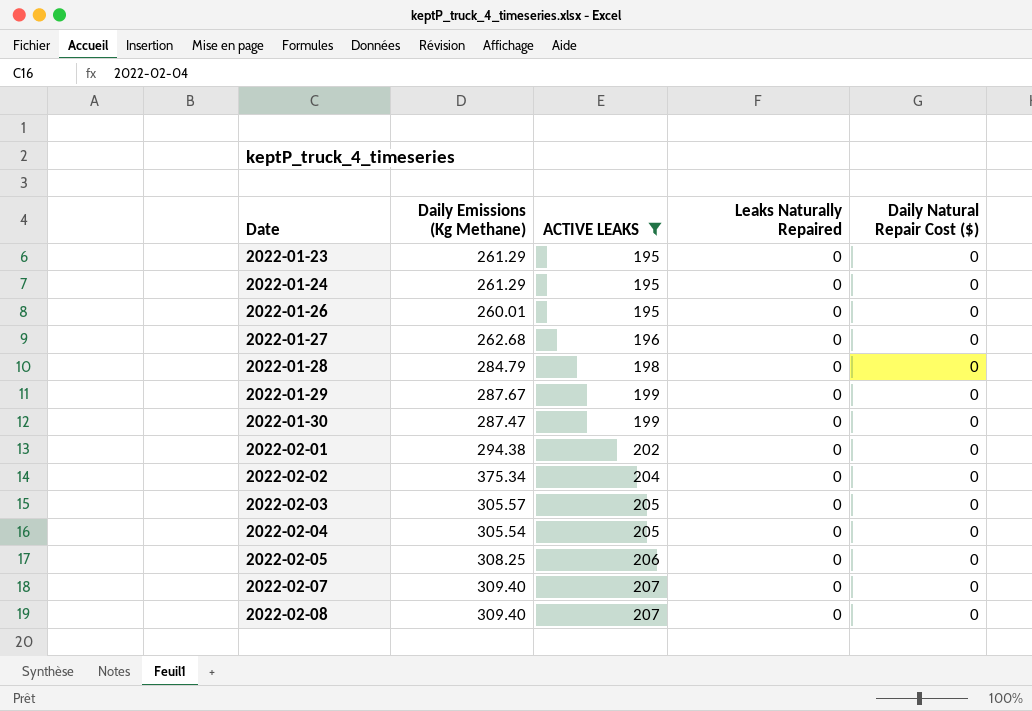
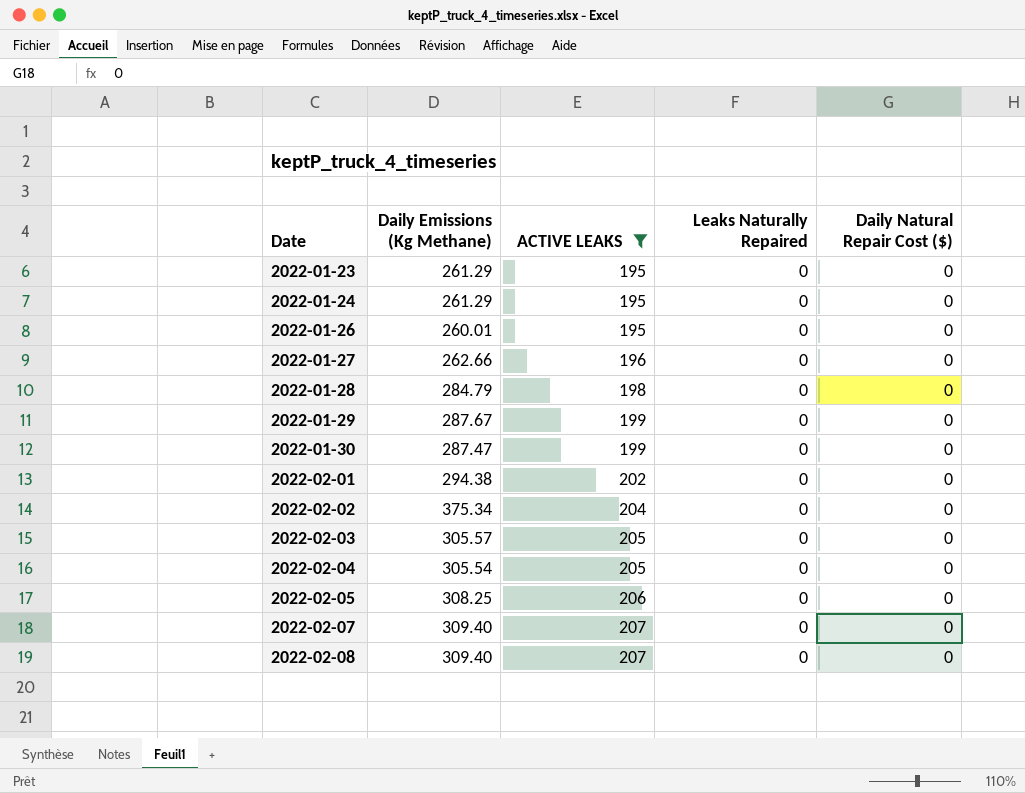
2022-01-27 | Daily Emissions (Kg Methane): 262.68 -> 262.66

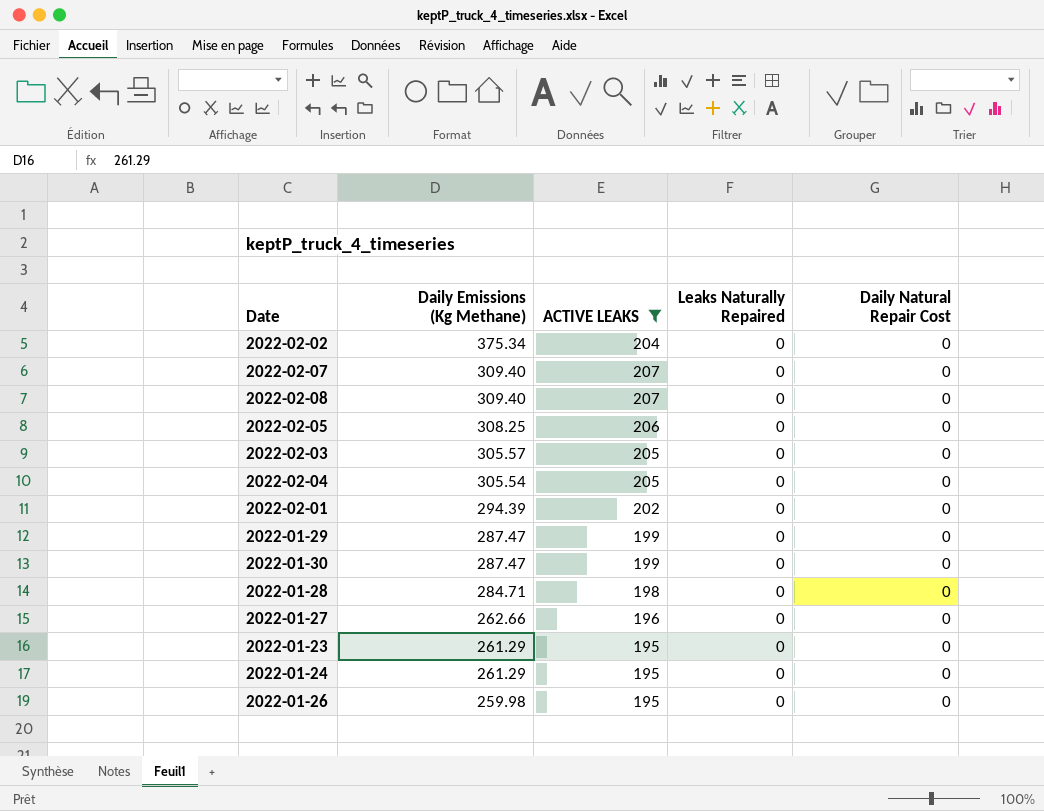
row order: Date ascending -> Daily Emissions (Kg Methane) descending
column name: Daily Natural Repair Cost ($) -> Daily Natural Repair Cost
2022-02-01 | Daily Emissions (Kg Methane): 294.38 -> 294.39
2022-01-29 | Daily Emissions (Kg Methane): 287.67 -> 287.47
2022-01-28 | Daily Emissions (Kg Methane): 284.79 -> 284.71
2022-01-26 | Daily Emissions (Kg Methane): 260.01 -> 259.98

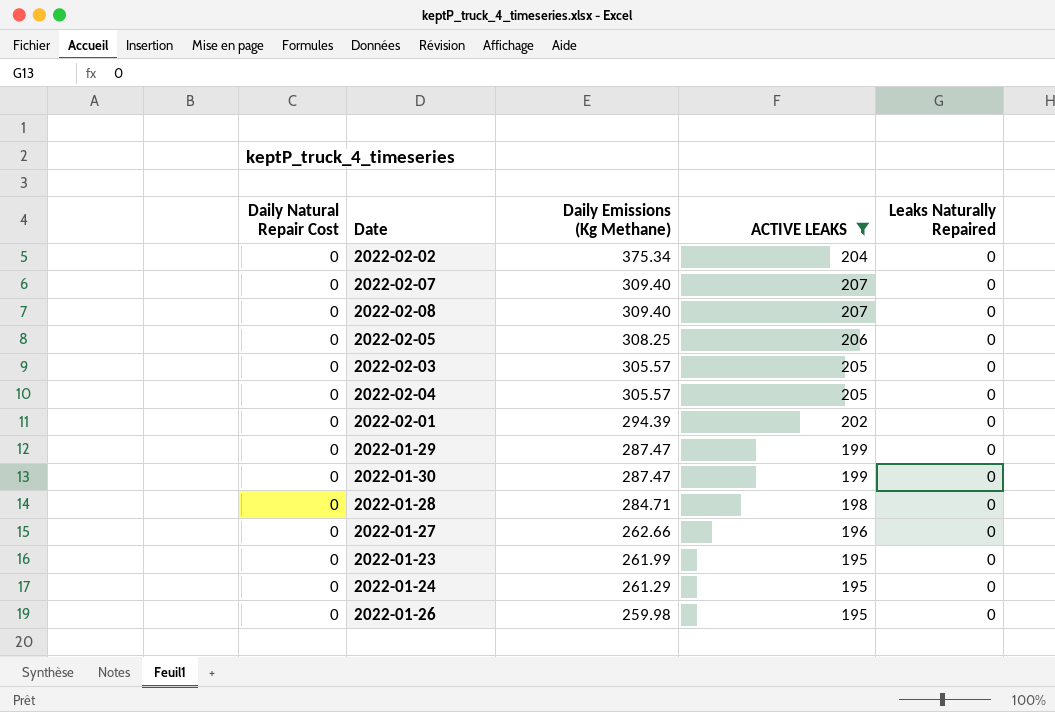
column Daily Natural Repair Cost | position: 5 -> 1
2022-02-04 | Daily Emissions (Kg Methane): 305.54 -> 305.57
2022-01-23 | Daily Emissions (Kg Methane): 261.29 -> 261.99

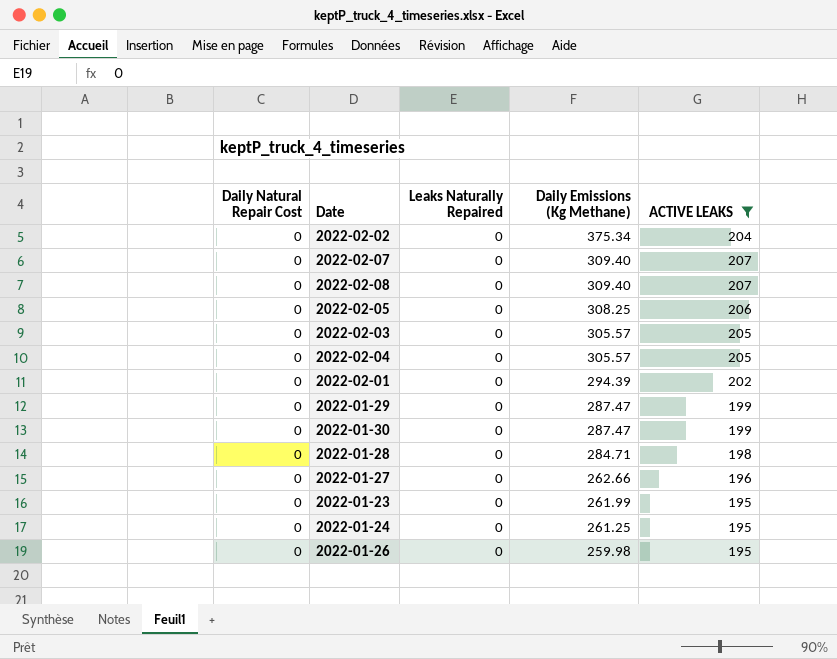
column Leaks Naturally Repaired | position: 5 -> 3
2022-01-24 | Daily Emissions (Kg Methane): 261.29 -> 261.25

